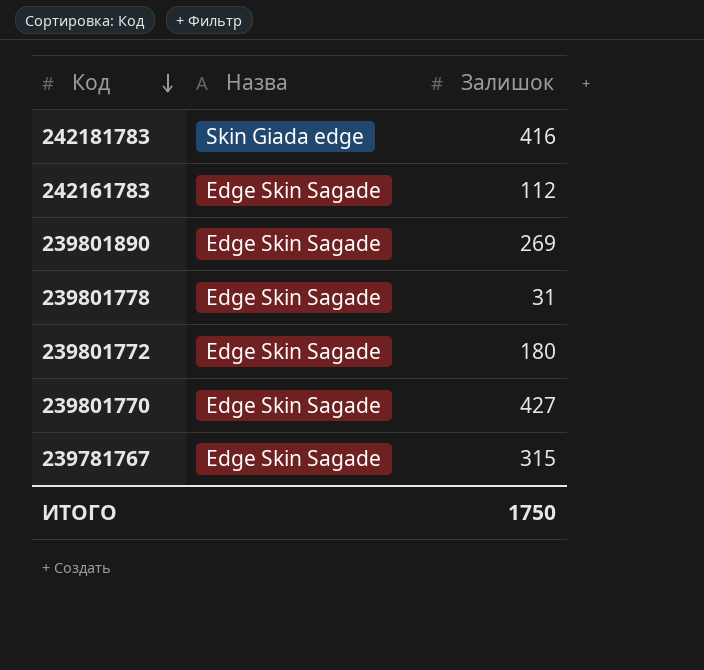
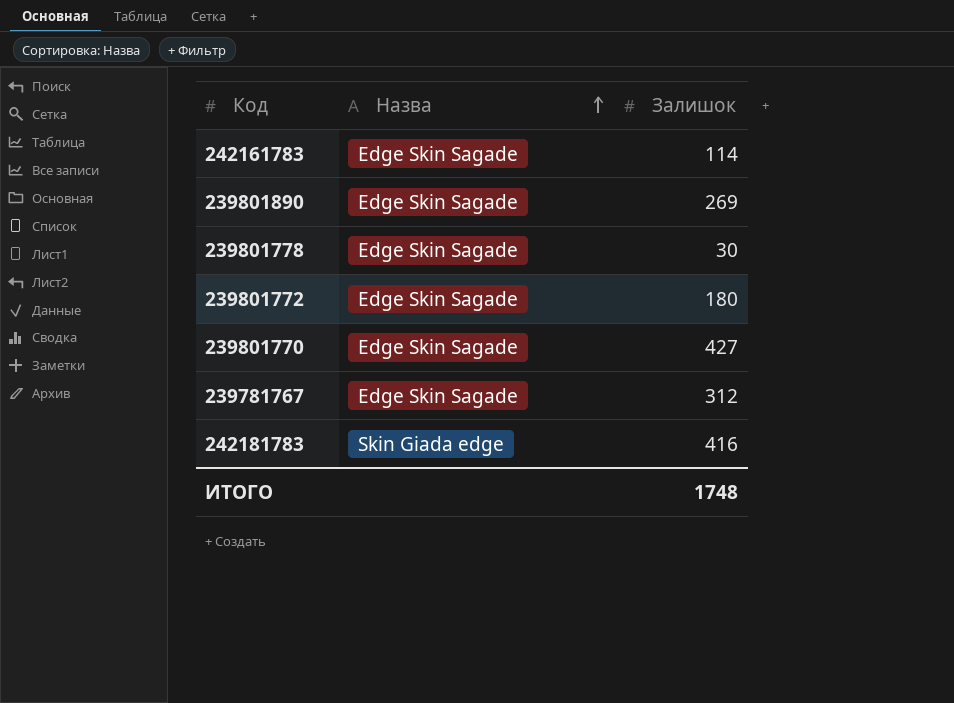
row order: Код descending -> Назва ascending
242161783 | Залишок: 112 -> 114
239801778 | Залишок: 31 -> 30
239781767 | Залишок: 315 -> 312
ИТОГО | Залишок: 1750 -> 1748

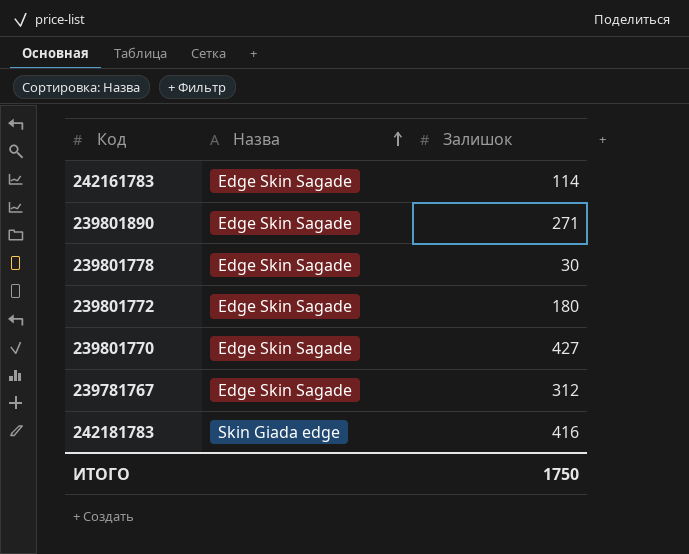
239801890 | Залишок: 269 -> 271
ИТОГО | Залишок: 1748 -> 1750

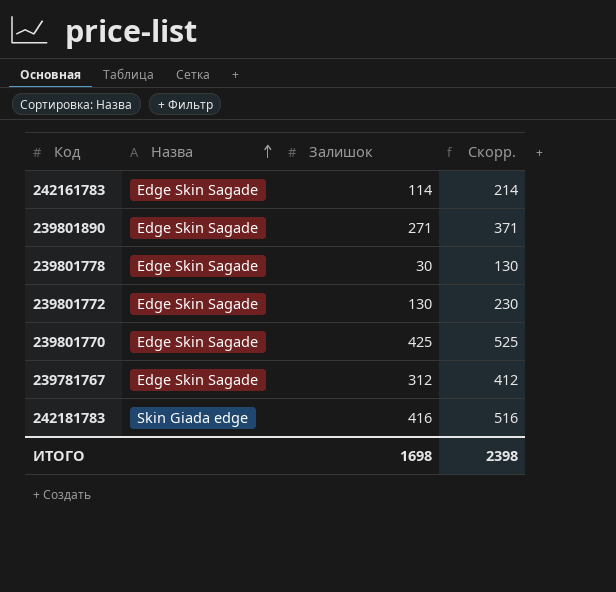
column Скорр. | formula: none -> [Залишок] + 100
239801772 | Залишок: 180 -> 130
239801770 | Залишок: 427 -> 425
ИТОГО | Залишок: 1750 -> 1698

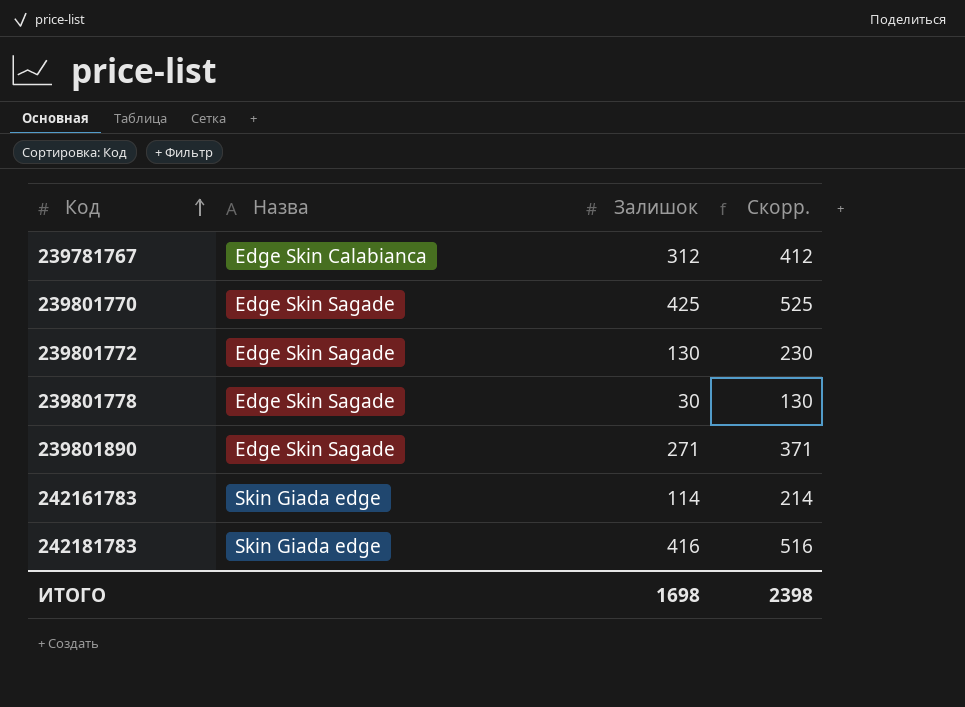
row order: Назва ascending -> Код ascending
239781767 | Назва: Edge Skin Sagade -> Edge Skin Calabianca
242161783 | Назва: Edge Skin Sagade -> Skin Giada edge

